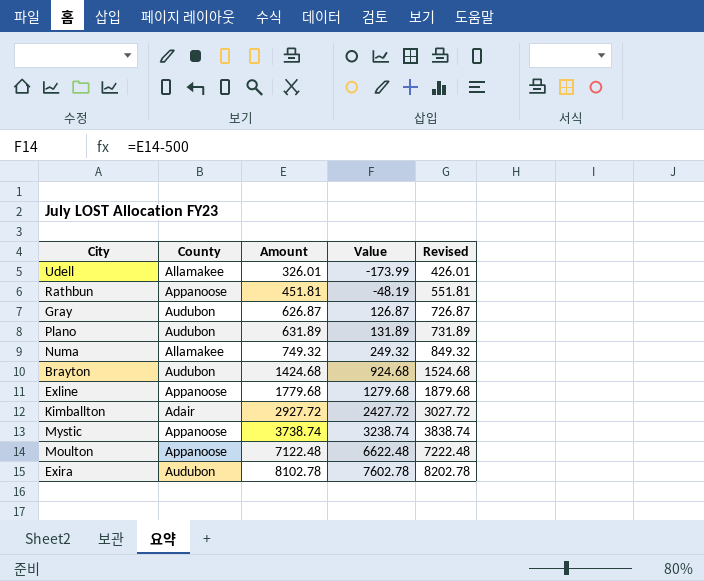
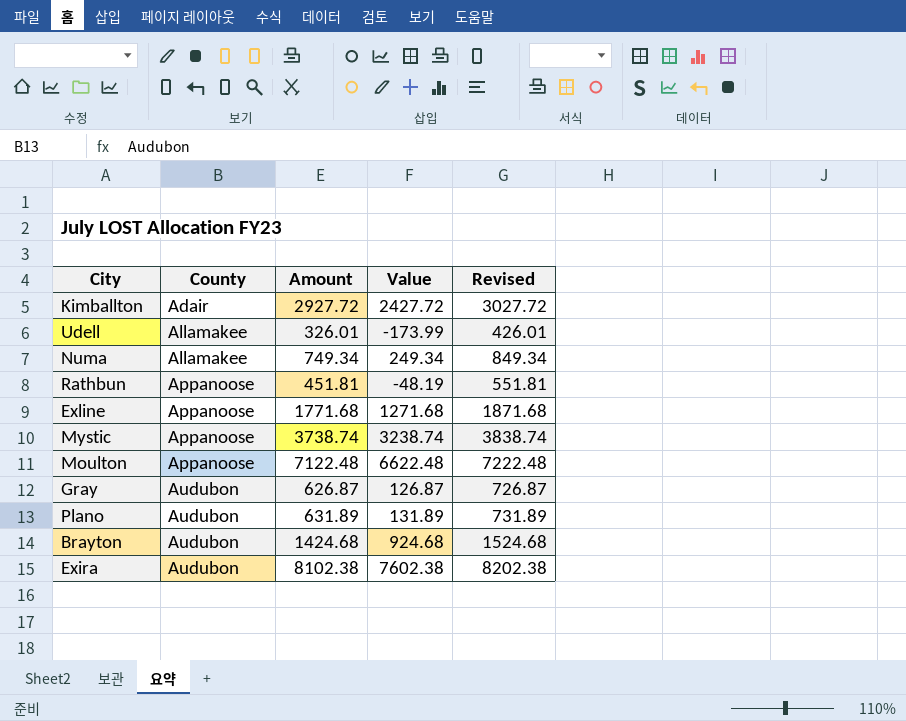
row order: Amount ascending -> County ascending
Numa | Amount: 749.32 -> 749.34
Numa | Value: 249.32 -> 249.34
Numa | Revised: 849.32 -> 849.34
Exline | Amount: 1779.68 -> 1771.68
Exline | Value: 1279.68 -> 1271.68
Exline | Revised: 1879.68 -> 1871.68
Exira | Amount: 8102.78 -> 8102.38
Exira | Value: 7602.78 -> 7602.38
Exira | Revised: 8202.78 -> 8202.38

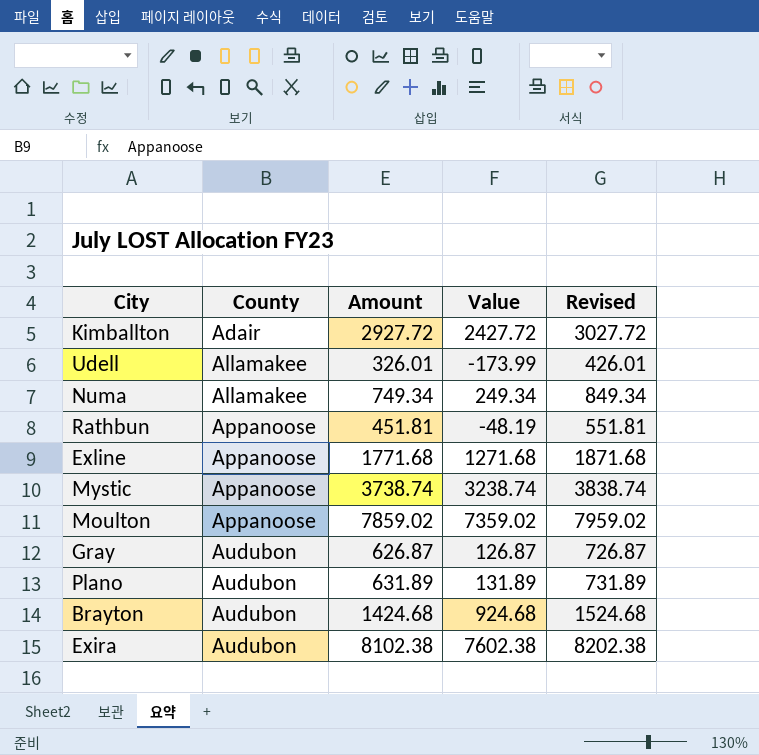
Moulton | Amount: 7122.48 -> 7859.02
Moulton | Value: 6622.48 -> 7359.02
Moulton | Revised: 7222.48 -> 7959.02

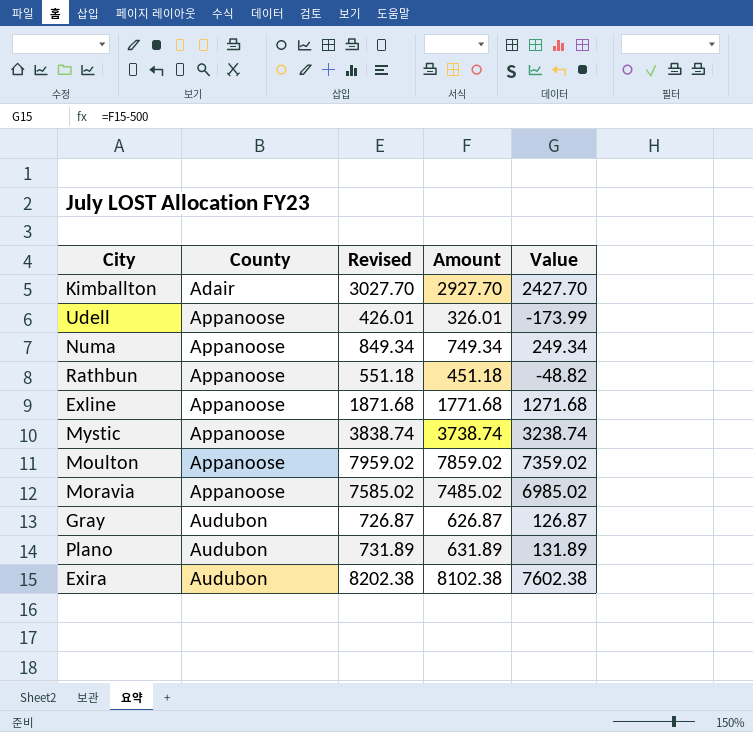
column Revised | position: 5 -> 3
row Brayton: Audubon | 1424.68 | 924.68 | 1524.68 -> none
Kimballton | Revised: 3027.72 -> 3027.70
Kimballton | Amount: 2927.72 -> 2927.70
Kimballton | Value: 2427.72 -> 2427.70
Udell | County: Allamakee -> Appanoose
Numa | County: Allamakee -> Appanoose
Rathbun | Revised: 551.81 -> 551.18
Rathbun | Amount: 451.81 -> 451.18
Rathbun | Value: -48.19 -> -48.82
row Moravia: none -> Appanoose | 7585.02 | 7485.02 | 6985.02

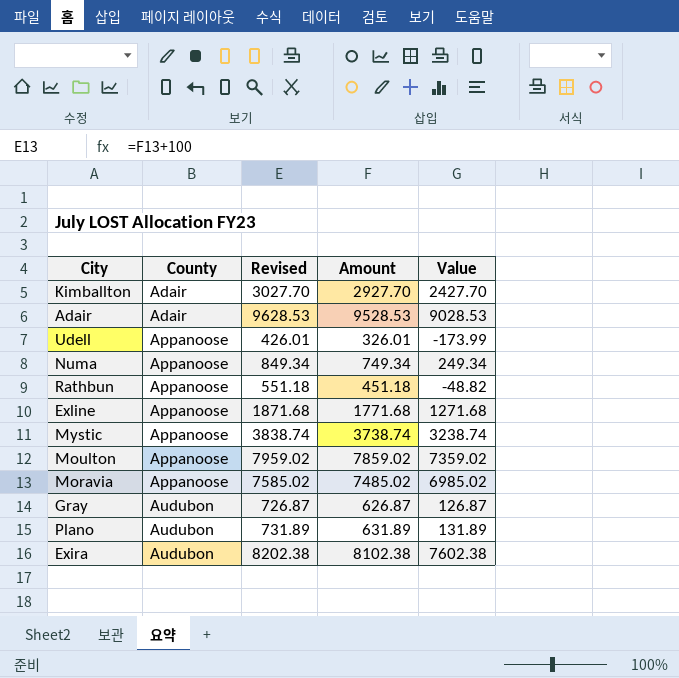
row Adair: none -> Adair | 9628.53 | 9528.53 | 9028.53

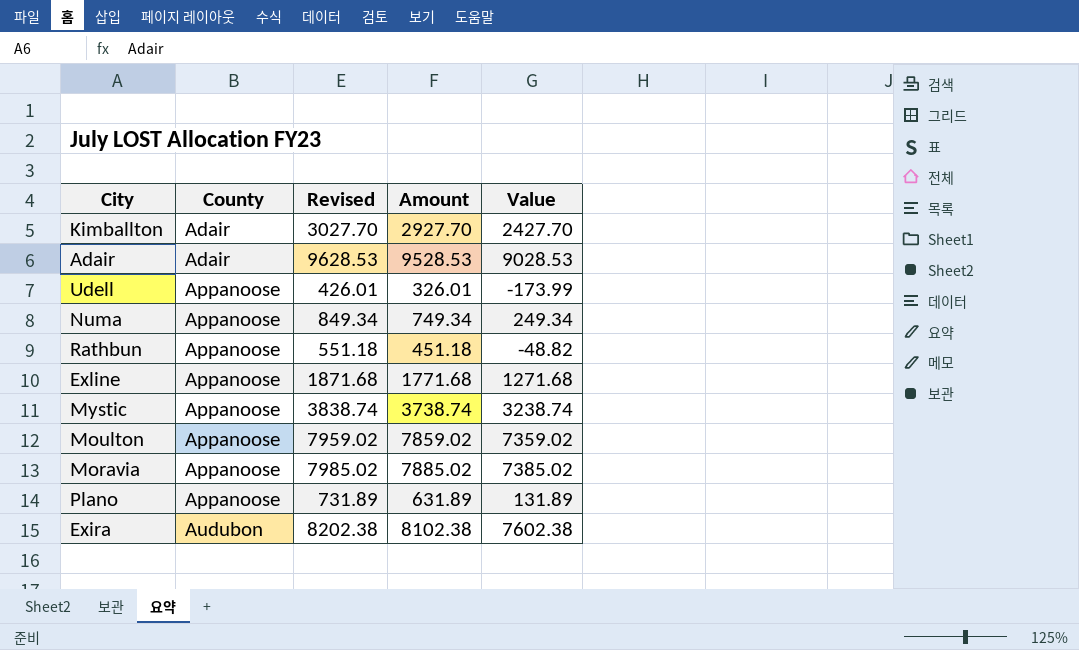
row Gray: Audubon | 726.87 | 626.87 | 126.87 -> none
Moravia | Revised: 7585.02 -> 7985.02
Moravia | Amount: 7485.02 -> 7885.02
Moravia | Value: 6985.02 -> 7385.02
Plano | County: Audubon -> Appanoose

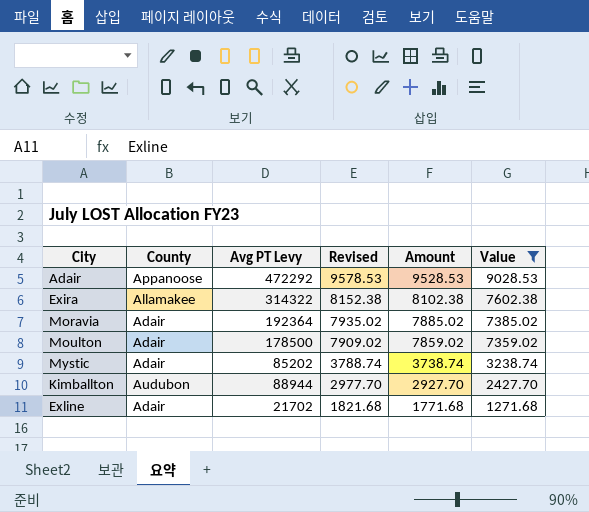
filter: none -> Value >= 1271.68
row order: County ascending -> Revised descending
column Avg PT Levy | position: none -> 3
column Revised | formula: [Amount] + 100 -> [Amount] + 50
Adair | County: Adair -> Appanoose
Exira | County: Audubon -> Allamakee
Moravia | County: Appanoose -> Adair
Moulton | County: Appanoose -> Adair
Mystic | County: Appanoose -> Adair
Kimballton | County: Adair -> Audubon
Exline | County: Appanoose -> Adair

